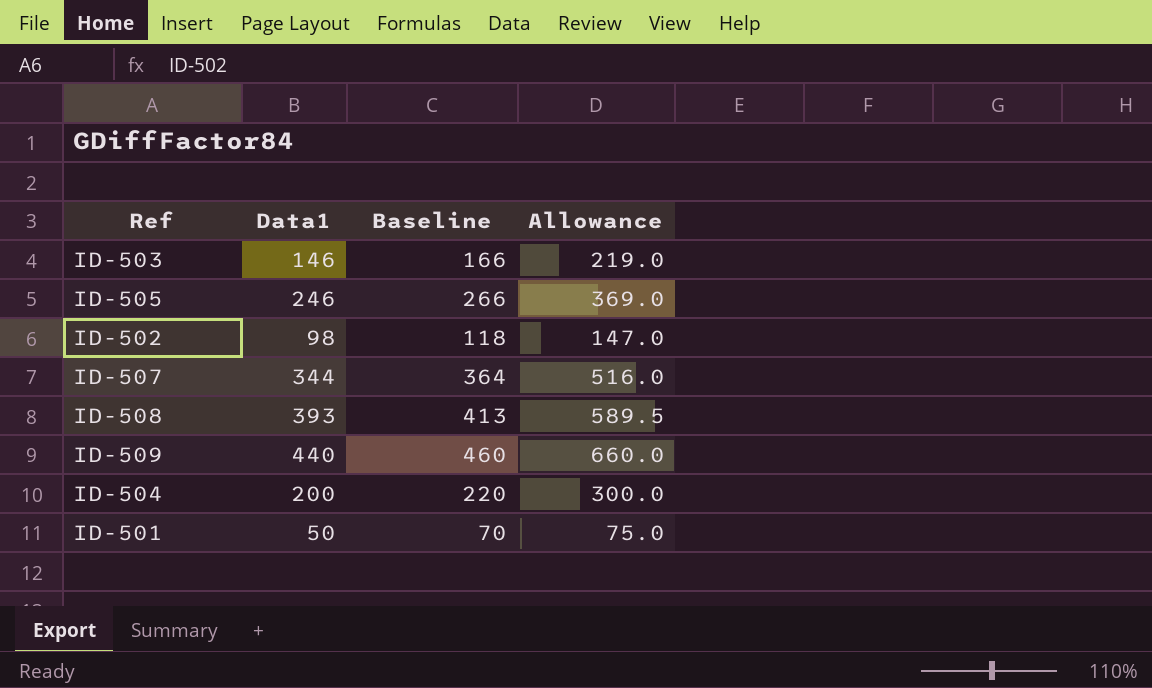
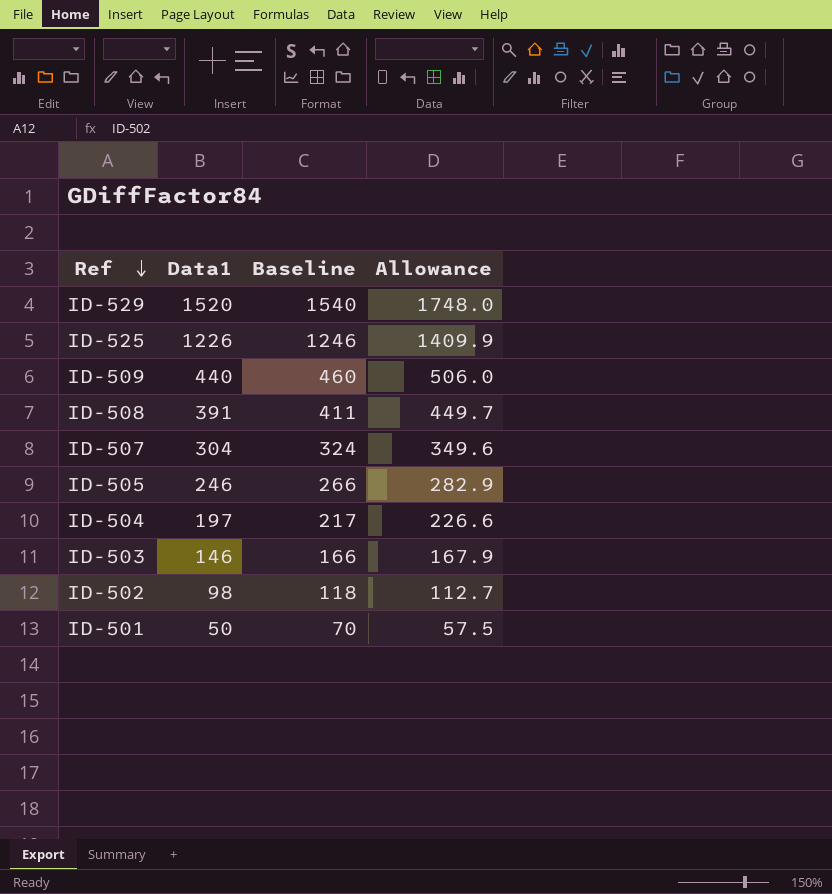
row order: none -> Ref descending
column Allowance | formula: [Data1] * 1.5 -> [Data1] * 1.15
row ID-529: none -> 1520 | 1540 | 1748.0
row ID-525: none -> 1226 | 1246 | 1409.9
ID-508 | Data1: 393 -> 391
ID-508 | Baseline: 413 -> 411
ID-507 | Data1: 344 -> 304
ID-507 | Baseline: 364 -> 324
ID-504 | Data1: 200 -> 197
ID-504 | Baseline: 220 -> 217

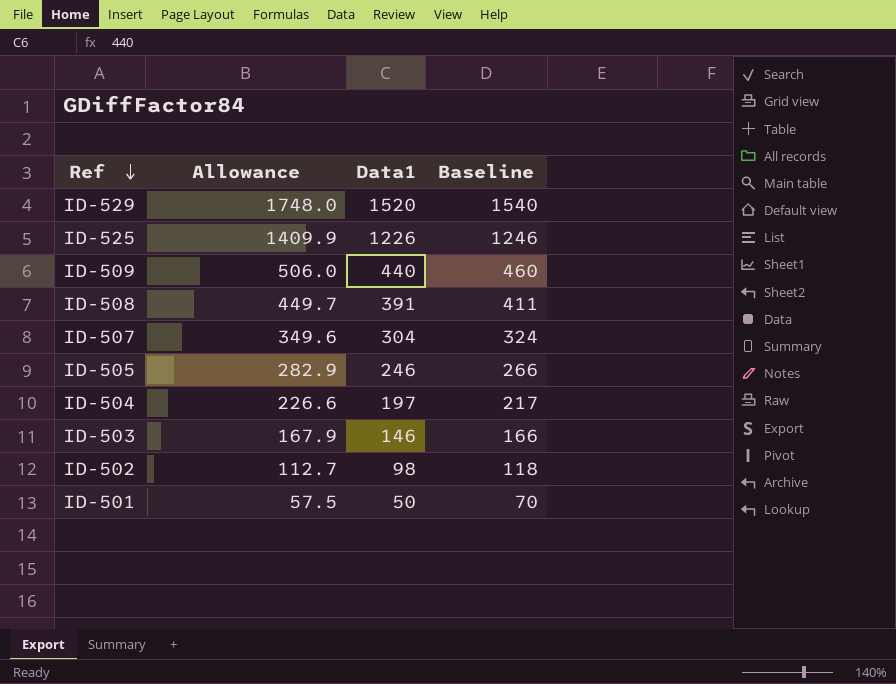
column Allowance | position: 4 -> 2

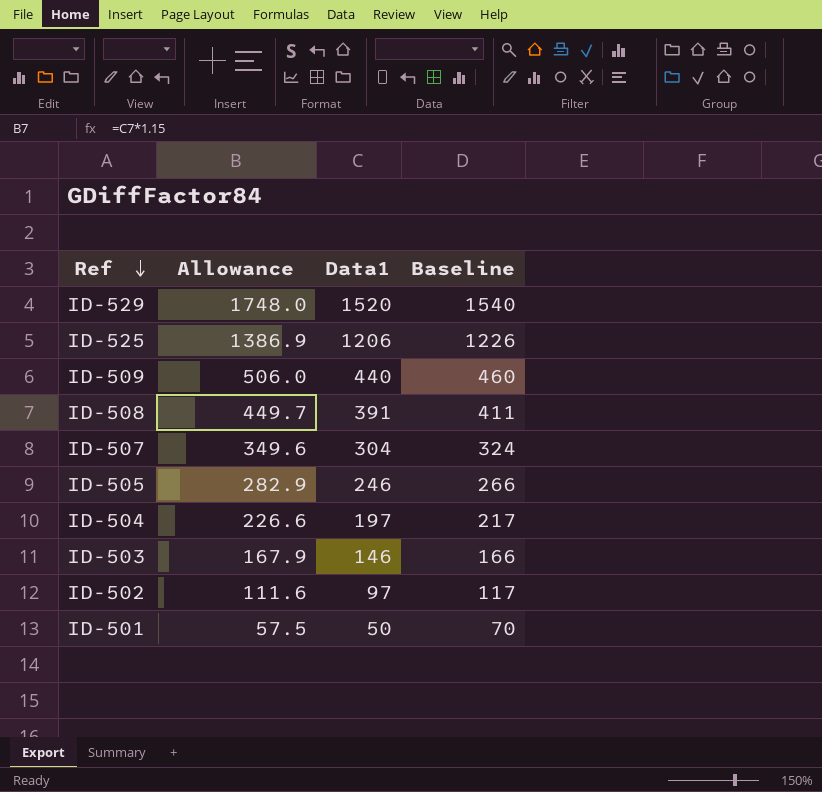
ID-525 | Allowance: 1409.9 -> 1386.9
ID-525 | Data1: 1226 -> 1206
ID-525 | Baseline: 1246 -> 1226
ID-502 | Allowance: 112.7 -> 111.6
ID-502 | Data1: 98 -> 97
ID-502 | Baseline: 118 -> 117

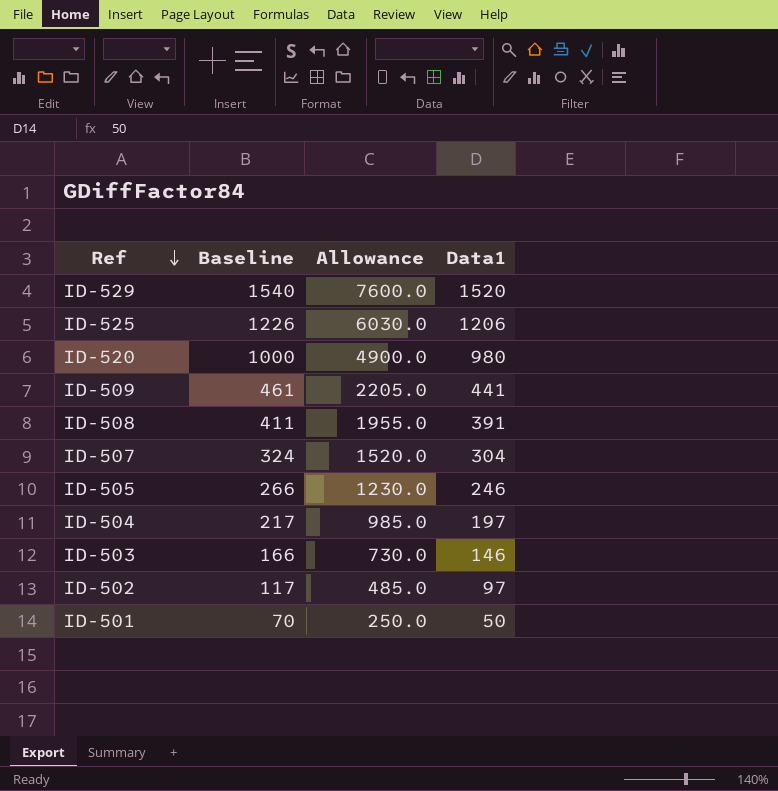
column Baseline | position: 4 -> 2
column Allowance | formula: [Data1] * 1.15 -> [Data1] * 5
row ID-520: none -> 1000 | 4900.0 | 980
ID-509 | Baseline: 460 -> 461
ID-509 | Data1: 440 -> 441

